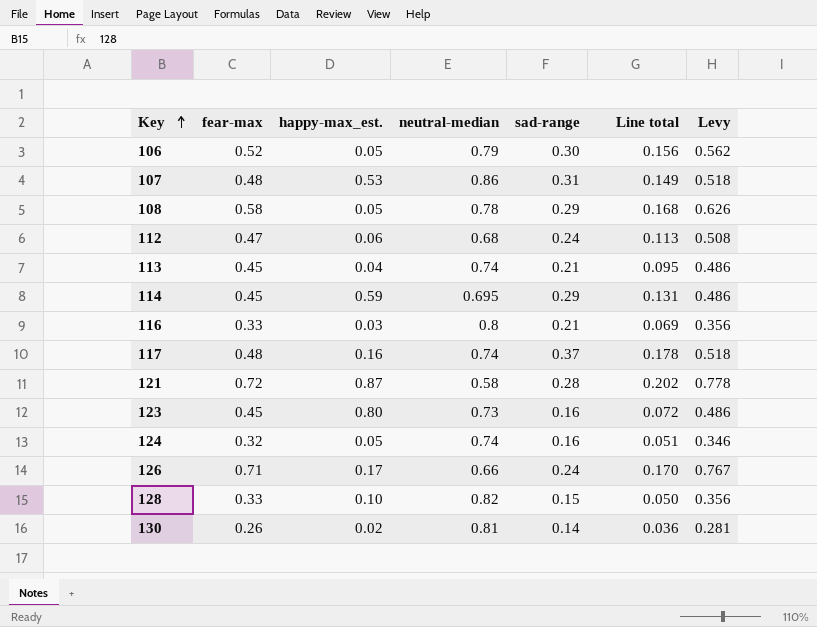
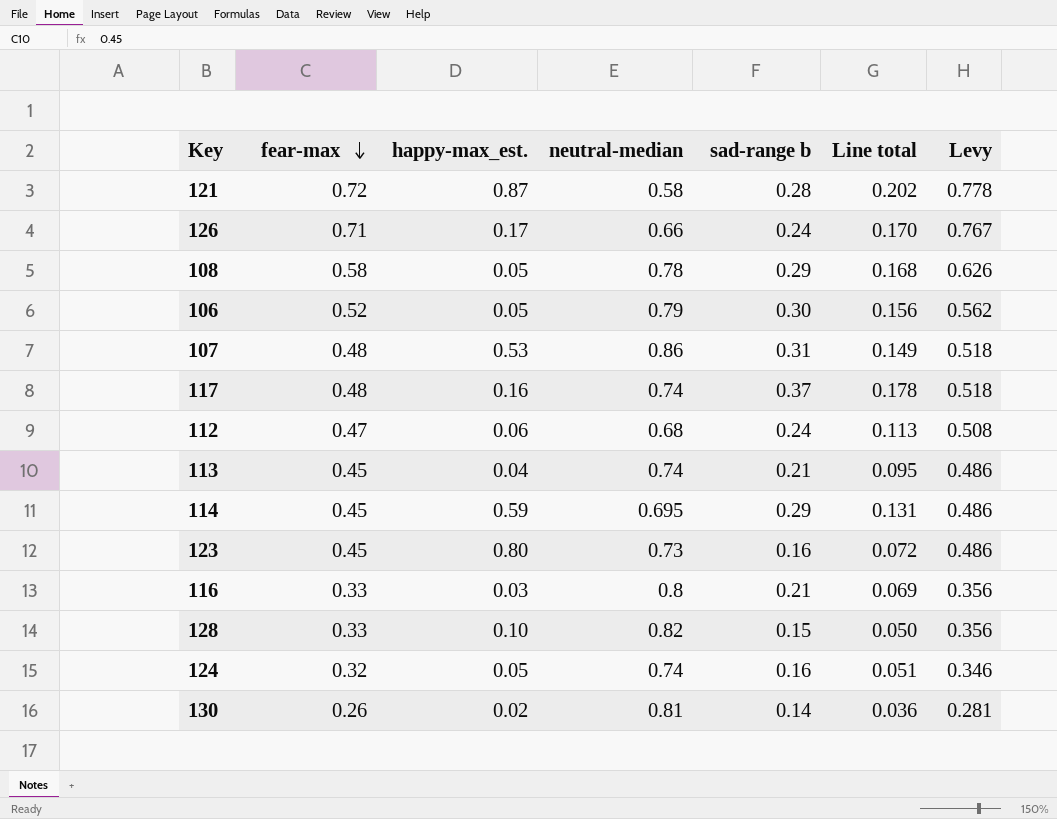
row order: Key ascending -> fear-max descending
column name: sad-range -> sad-range b

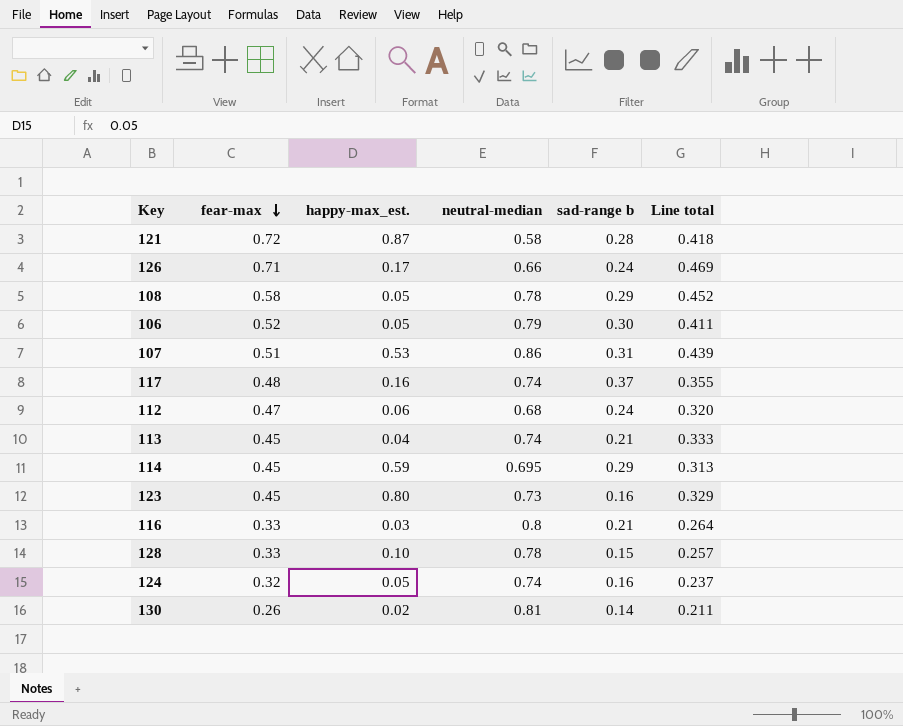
column Levy | formula: [fear-max] * 1.08 -> none
column Line total | formula: [fear-max] * [sad-range b] -> [fear-max] * [neutral-median]
107 | fear-max: 0.48 -> 0.51
128 | neutral-median: 0.82 -> 0.78

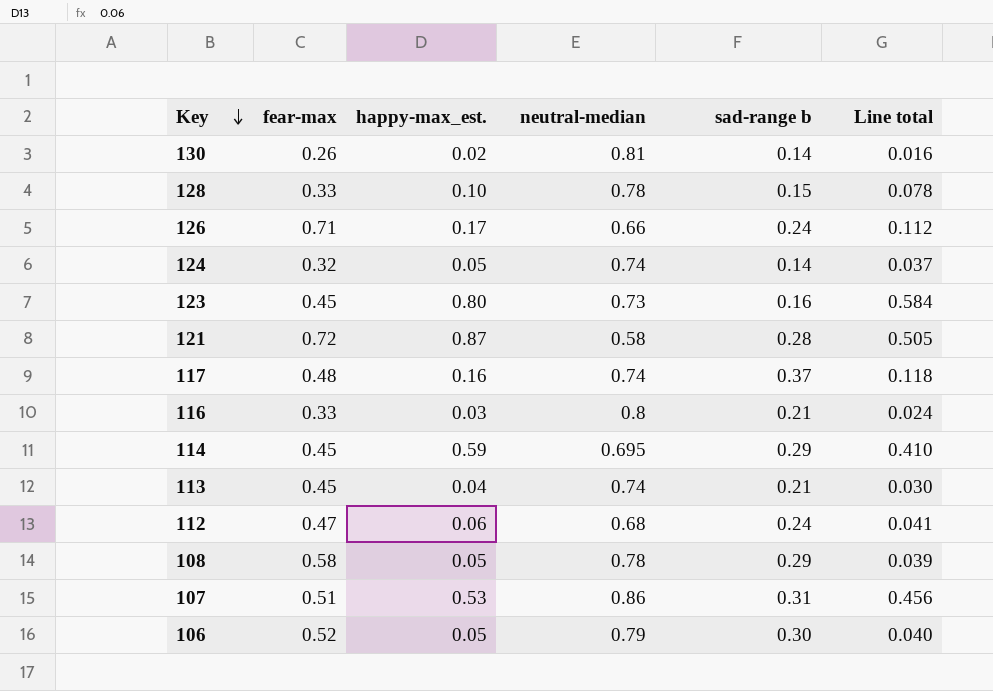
row order: fear-max descending -> Key descending
column Line total | formula: [fear-max] * [neutral-median] -> [happy-max_est.] * [neutral-median]
124 | sad-range b: 0.16 -> 0.14

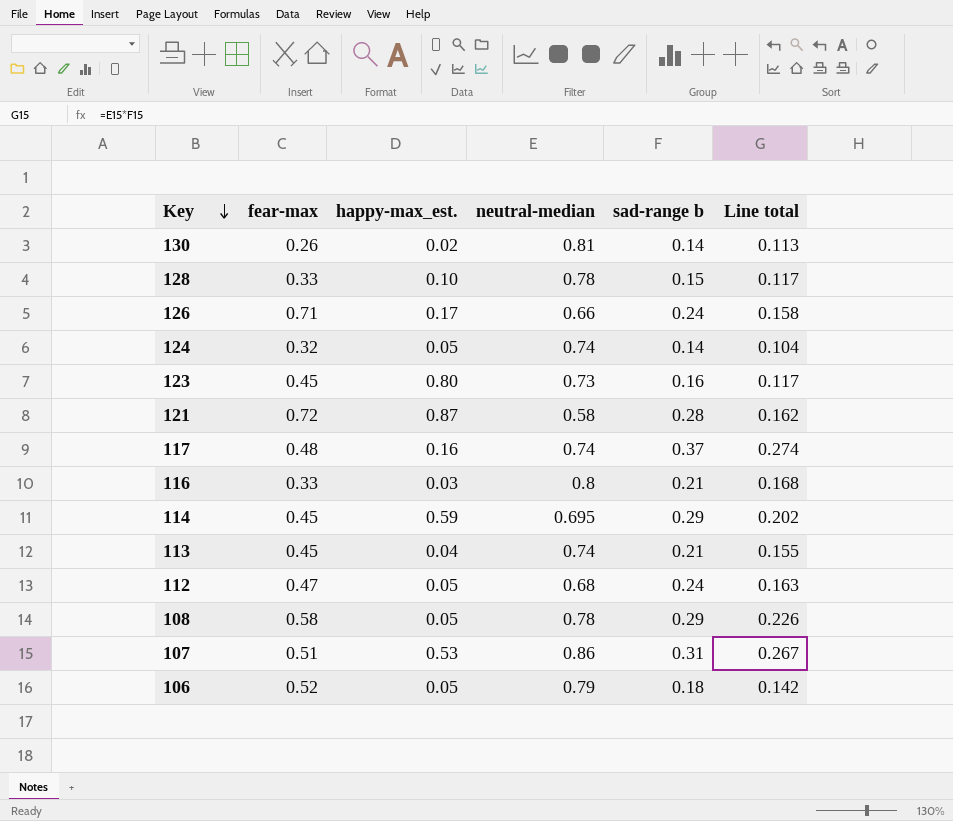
column Line total | formula: [happy-max_est.] * [neutral-median] -> [neutral-median] * [sad-range b]
112 | happy-max_est.: 0.06 -> 0.05
106 | sad-range b: 0.30 -> 0.18

